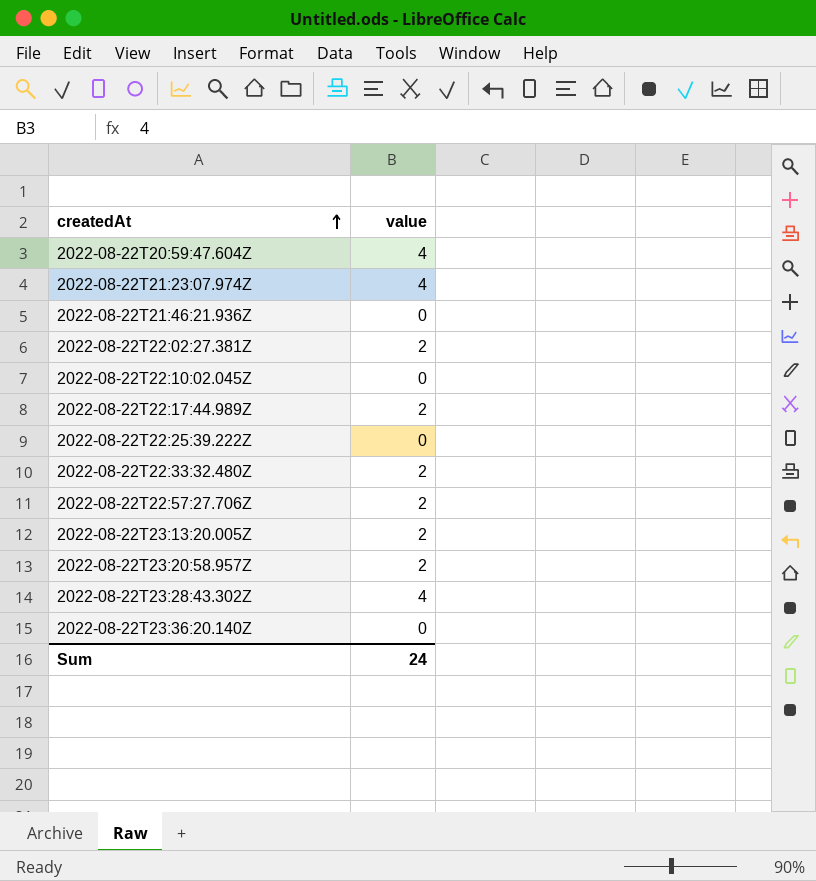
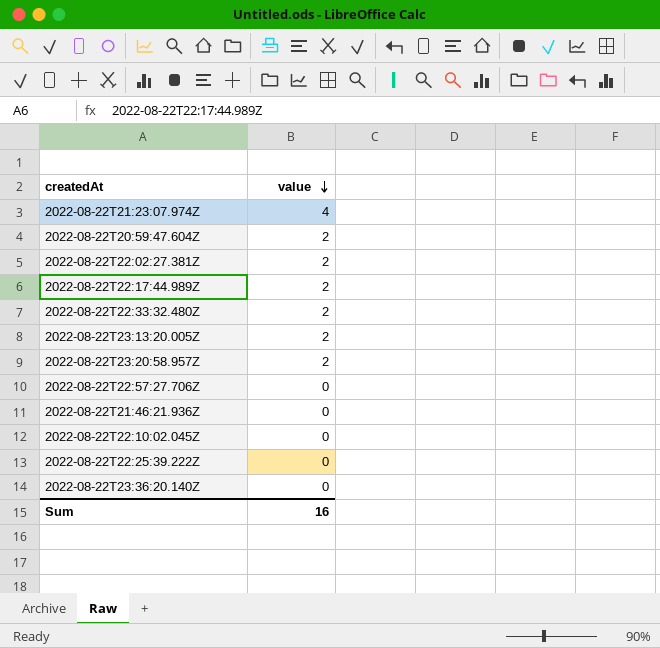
row order: createdAt ascending -> value descending
row 2022-08-22T23:28:43.302Z: 4 -> none
2022-08-22T20:59:47.604Z | value: 4 -> 2
2022-08-22T22:57:27.706Z | value: 2 -> 0
Sum | value: 24 -> 16

